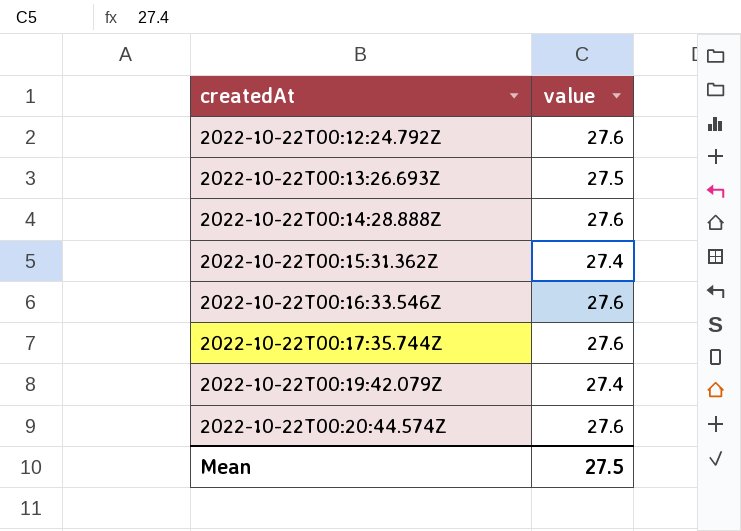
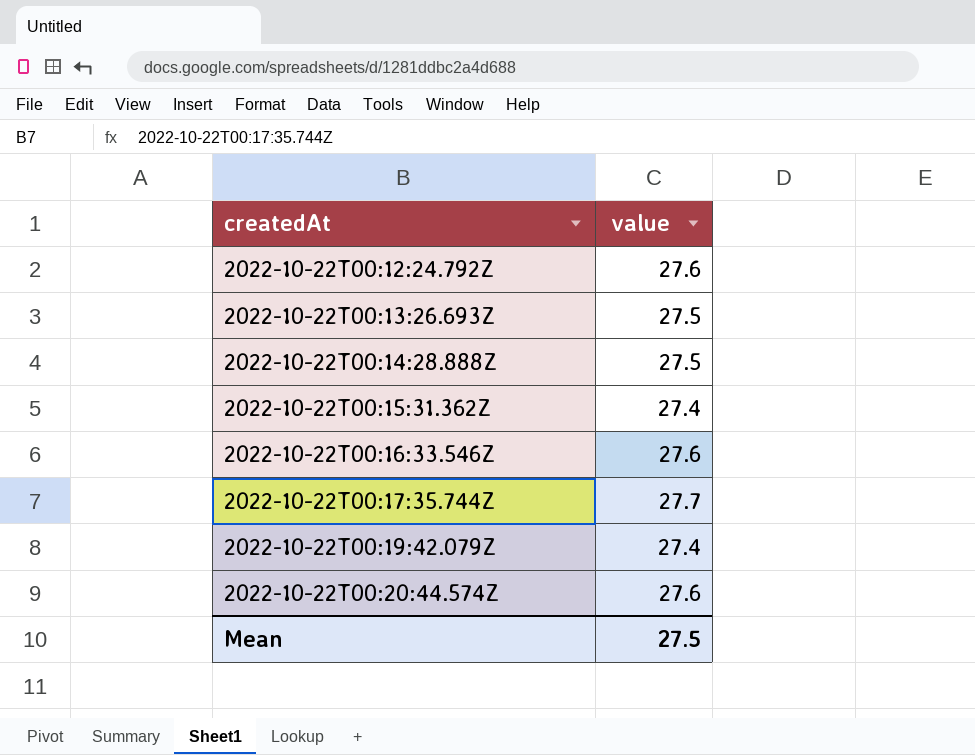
2022-10-22T00:14:28.888Z | value: 27.6 -> 27.5
2022-10-22T00:17:35.744Z | value: 27.6 -> 27.7

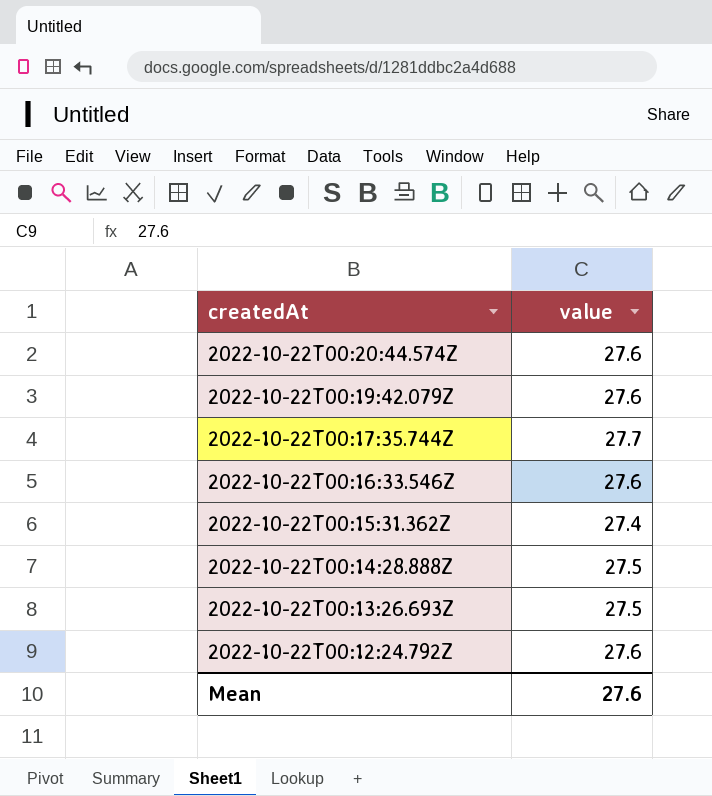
row order: createdAt ascending -> createdAt descending
2022-10-22T00:19:42.079Z | value: 27.4 -> 27.6
Mean | value: 27.5 -> 27.6

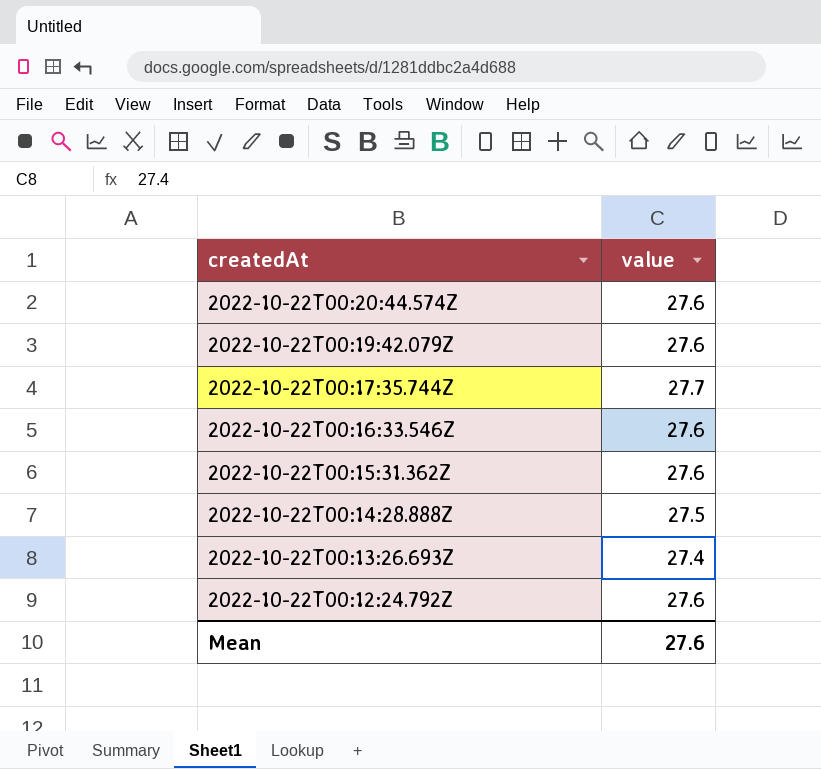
2022-10-22T00:15:31.362Z | value: 27.4 -> 27.6
2022-10-22T00:13:26.693Z | value: 27.5 -> 27.4

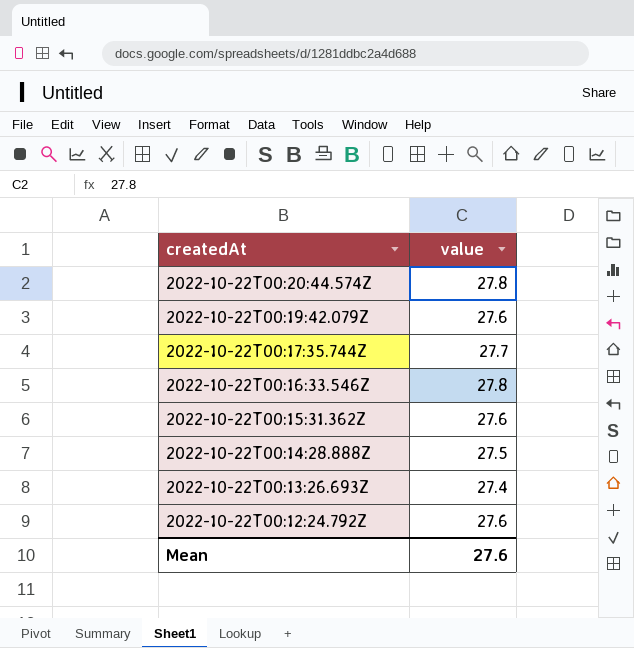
2022-10-22T00:20:44.574Z | value: 27.6 -> 27.8
2022-10-22T00:16:33.546Z | value: 27.6 -> 27.8

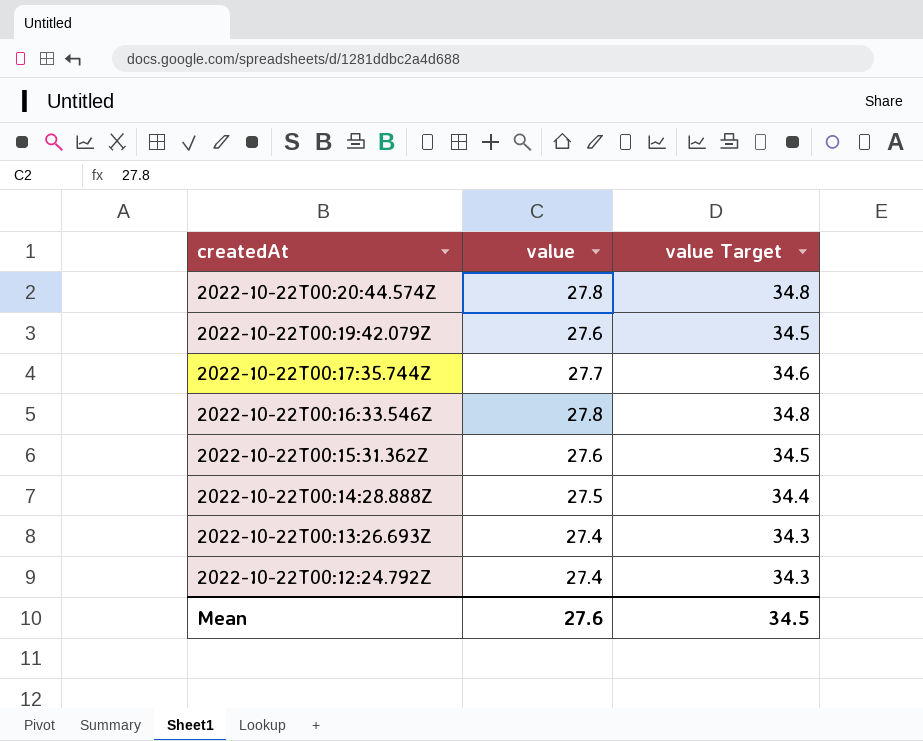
column value Target | formula: none -> [value] * 1.25
2022-10-22T00:12:24.792Z | value: 27.6 -> 27.4

